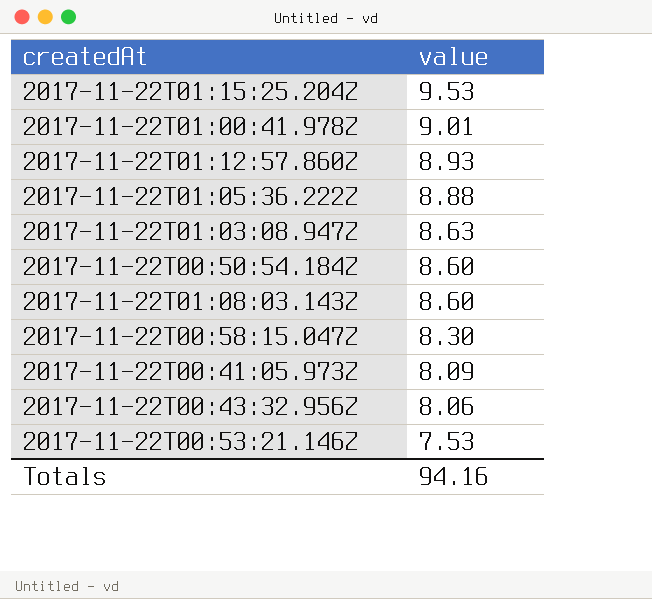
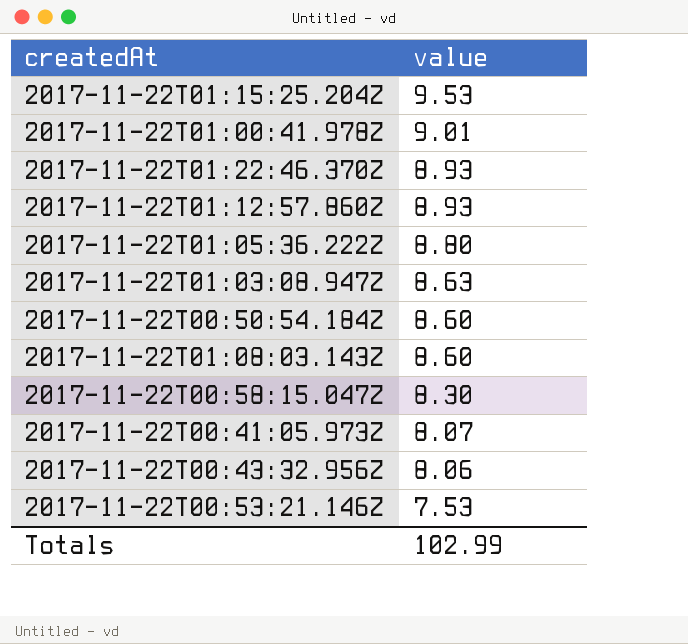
row 2017-11-22T01:22:46.370Z: none -> 8.93
2017-11-22T01:05:36.222Z | value: 8.88 -> 8.80
2017-11-22T00:41:05.973Z | value: 8.09 -> 8.07
Totals | value: 94.16 -> 102.99

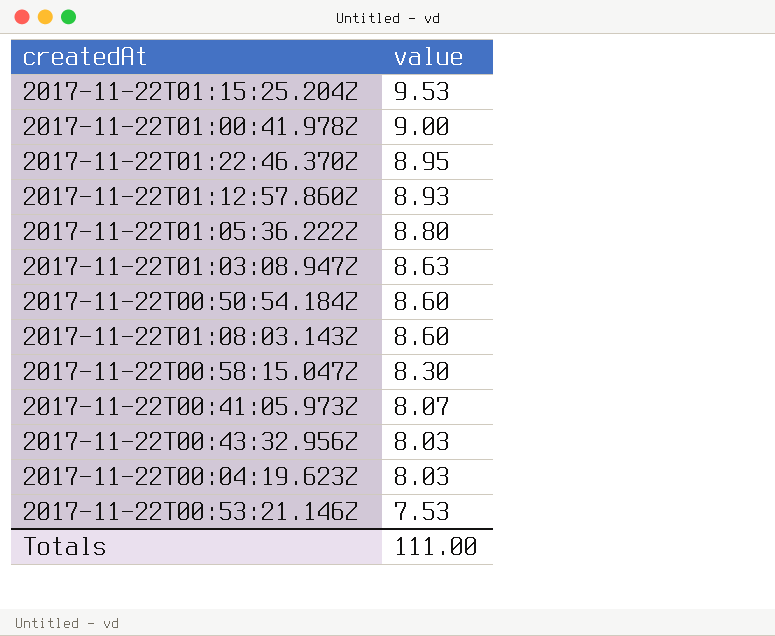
2017-11-22T01:00:41.978Z | value: 9.01 -> 9.00
2017-11-22T01:22:46.370Z | value: 8.93 -> 8.95
2017-11-22T00:43:32.956Z | value: 8.06 -> 8.03
row 2017-11-22T00:04:19.623Z: none -> 8.03
Totals | value: 102.99 -> 111.00

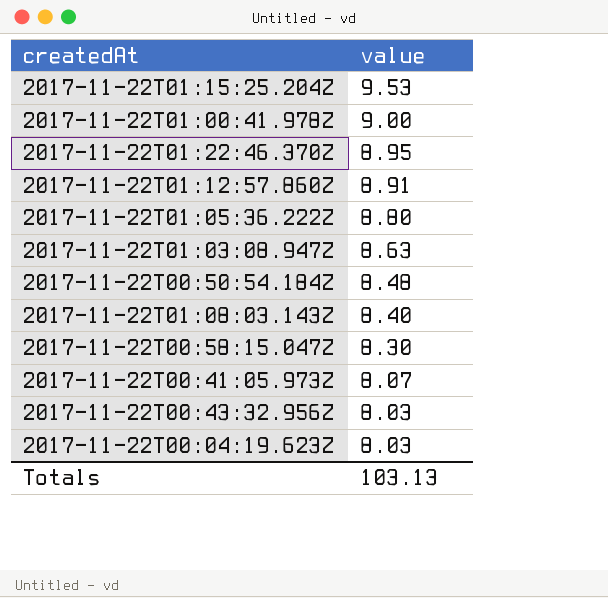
row 2017-11-22T00:53:21.146Z: 7.53 -> none
2017-11-22T01:12:57.860Z | value: 8.93 -> 8.91
2017-11-22T00:50:54.184Z | value: 8.60 -> 8.48
2017-11-22T01:08:03.143Z | value: 8.60 -> 8.40
Totals | value: 111.00 -> 103.13

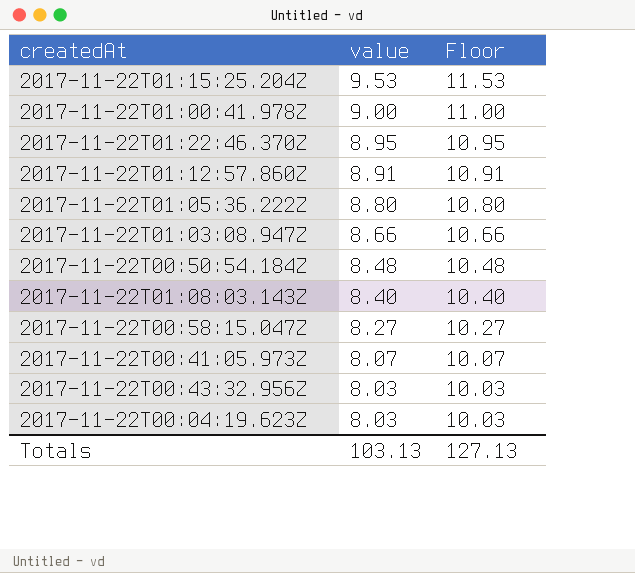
column Floor | formula: none -> [value] + 2
2017-11-22T01:03:08.947Z | value: 8.63 -> 8.66
2017-11-22T00:58:15.047Z | value: 8.30 -> 8.27

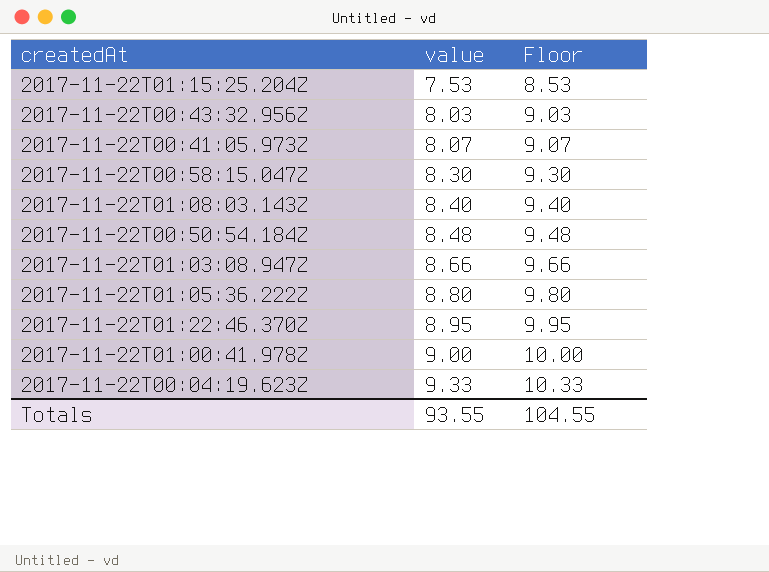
row order: value descending -> value ascending
column Floor | formula: [value] + 2 -> [value] + 1
row 2017-11-22T01:12:57.860Z: 8.91 | 10.91 -> none
2017-11-22T01:15:25.204Z | value: 9.53 -> 7.53
2017-11-22T00:58:15.047Z | value: 8.27 -> 8.30
2017-11-22T00:04:19.623Z | value: 8.03 -> 9.33
Totals | value: 103.13 -> 93.55
Totals | Floor: 127.13 -> 104.55

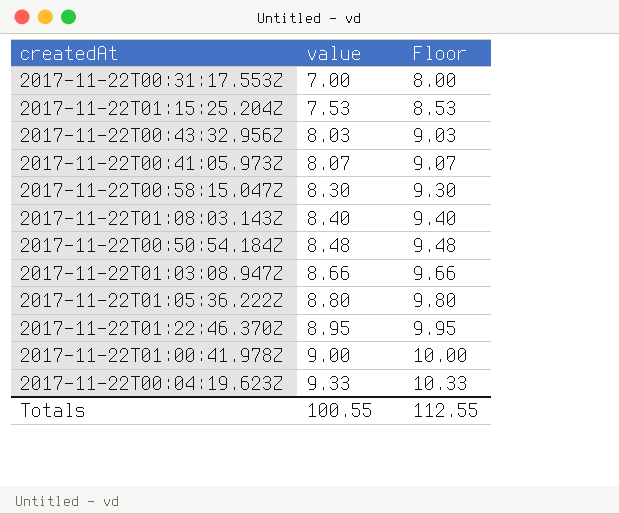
row 2017-11-22T00:31:17.553Z: none -> 7.00 | 8.00
Totals | value: 93.55 -> 100.55
Totals | Floor: 104.55 -> 112.55

